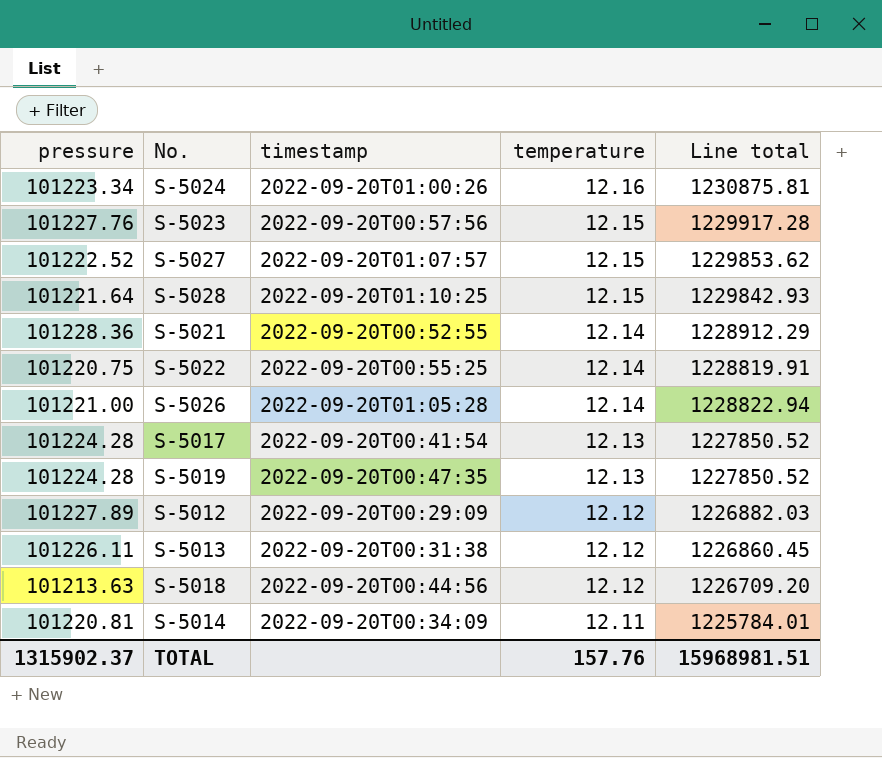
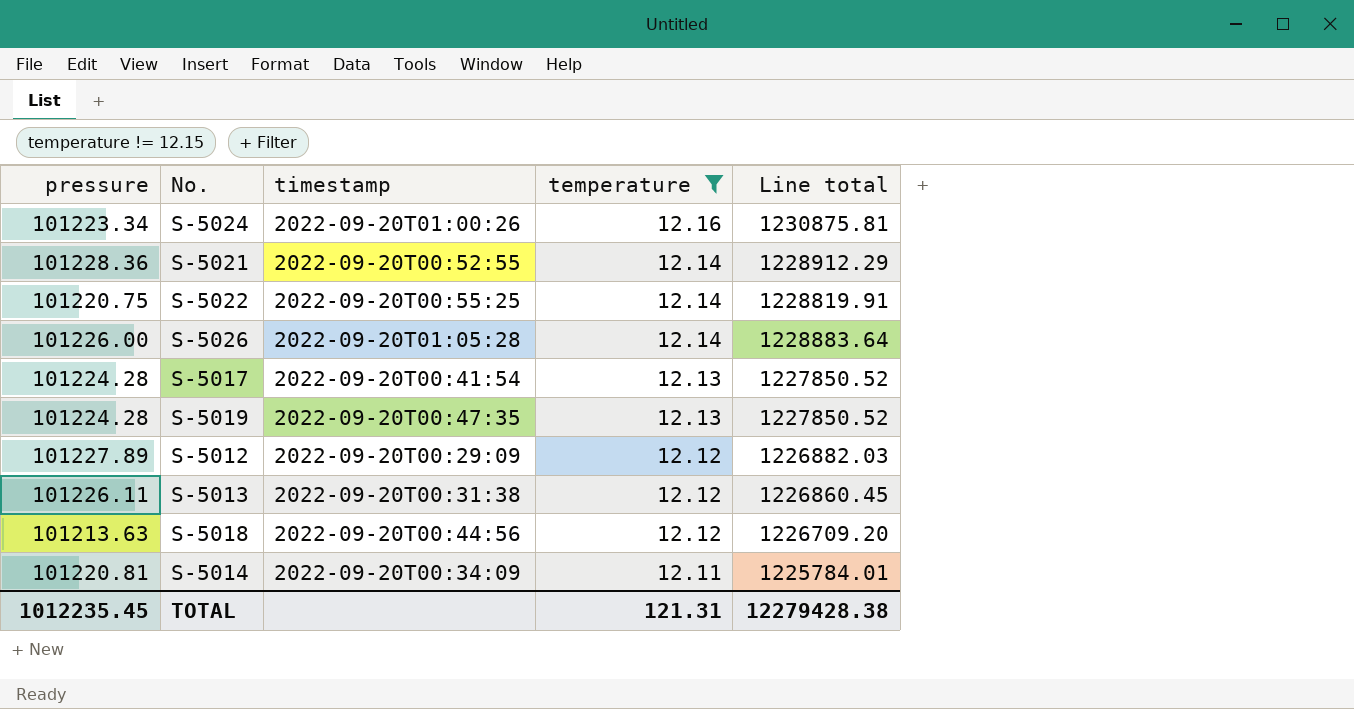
filter: none -> temperature != 12.15
S-5026 | pressure: 101221.00 -> 101226.00
S-5026 | Line total: 1228822.94 -> 1228883.64
TOTAL | pressure: 1315902.37 -> 1012235.45
TOTAL | temperature: 157.76 -> 121.31
TOTAL | Line total: 15968981.51 -> 12279428.38

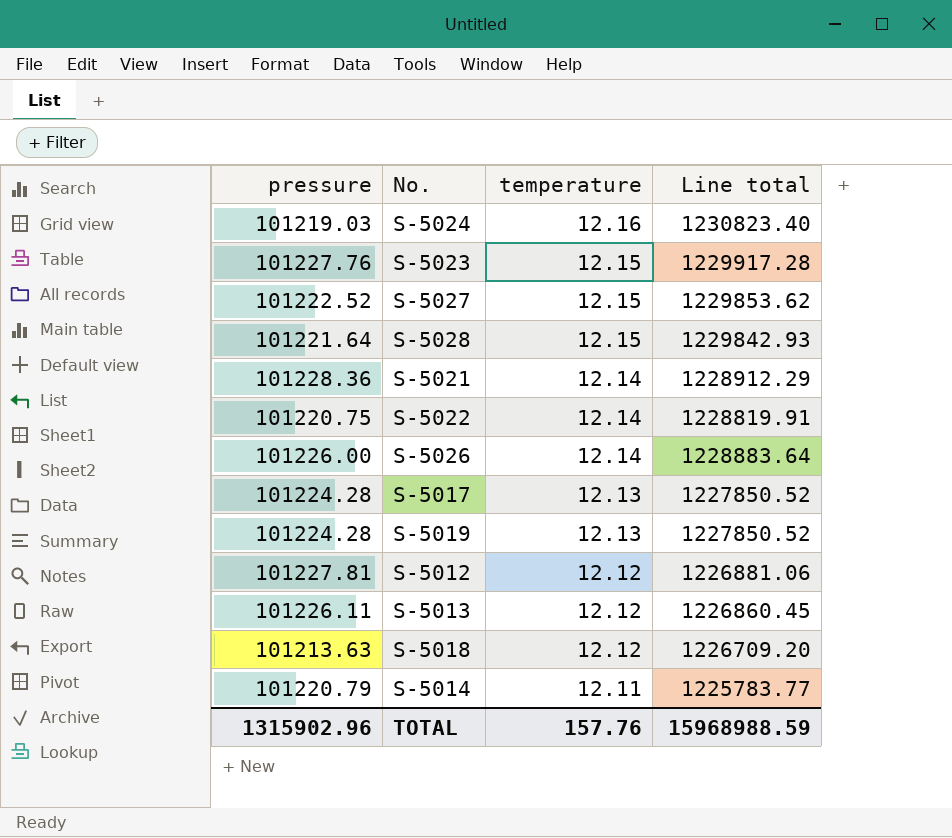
filter: temperature != 12.15 -> none
column timestamp | position: 3 -> none
S-5024 | pressure: 101223.34 -> 101219.03
S-5024 | Line total: 1230875.81 -> 1230823.40
S-5012 | pressure: 101227.89 -> 101227.81
S-5012 | Line total: 1226882.03 -> 1226881.06
S-5014 | pressure: 101220.81 -> 101220.79
S-5014 | Line total: 1225784.01 -> 1225783.77
TOTAL | pressure: 1012235.45 -> 1315902.96
TOTAL | temperature: 121.31 -> 157.76
TOTAL | Line total: 12279428.38 -> 15968988.59

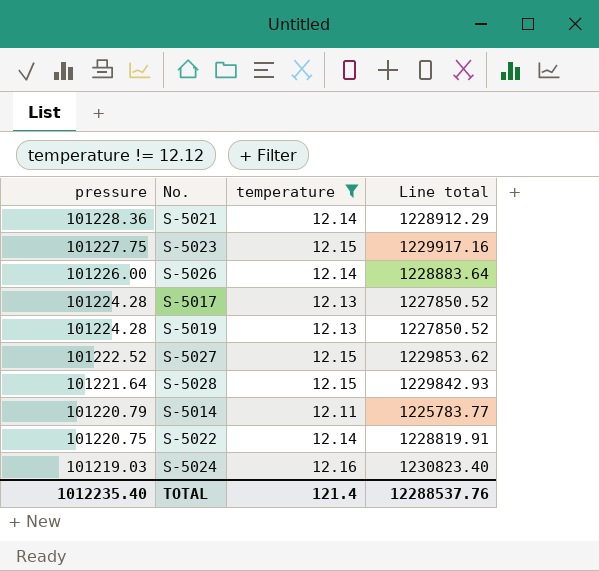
filter: none -> temperature != 12.12
row order: temperature descending -> pressure descending
S-5023 | pressure: 101227.76 -> 101227.75
S-5023 | Line total: 1229917.28 -> 1229917.16
TOTAL | pressure: 1315902.96 -> 1012235.40
TOTAL | temperature: 157.76 -> 121.4
TOTAL | Line total: 15968988.59 -> 12288537.76

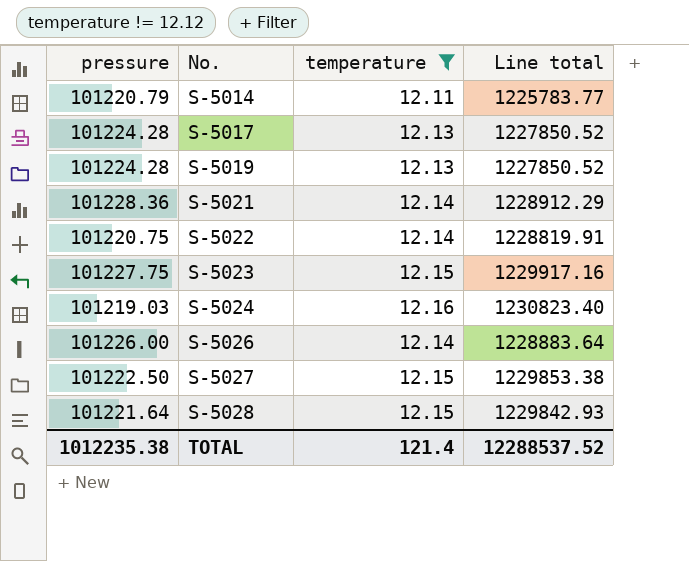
row order: pressure descending -> No. ascending
S-5027 | pressure: 101222.52 -> 101222.50
S-5027 | Line total: 1229853.62 -> 1229853.38
TOTAL | pressure: 1012235.40 -> 1012235.38
TOTAL | Line total: 12288537.76 -> 12288537.52

